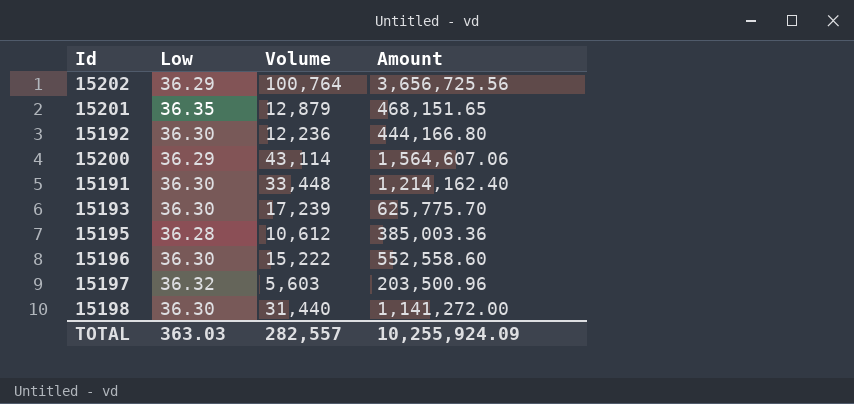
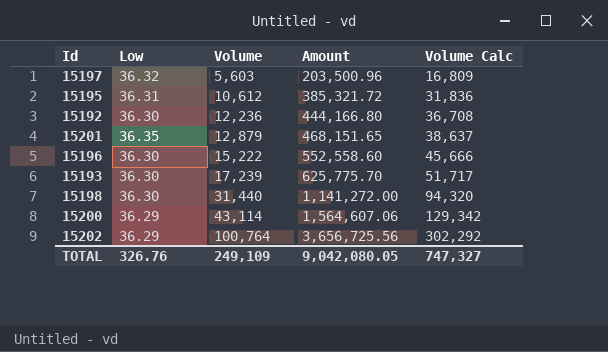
row order: none -> Volume ascending
column Volume Calc | formula: none -> [Volume] * 3
row 15191: 36.30 | 33,448 | 1,214,162.40 -> none
15195 | Low: 36.28 -> 36.31
15195 | Amount: 385,003.36 -> 385,321.72
TOTAL | Low: 363.03 -> 326.76
TOTAL | Volume: 282,557 -> 249,109
TOTAL | Amount: 10,255,924.09 -> 9,042,080.05

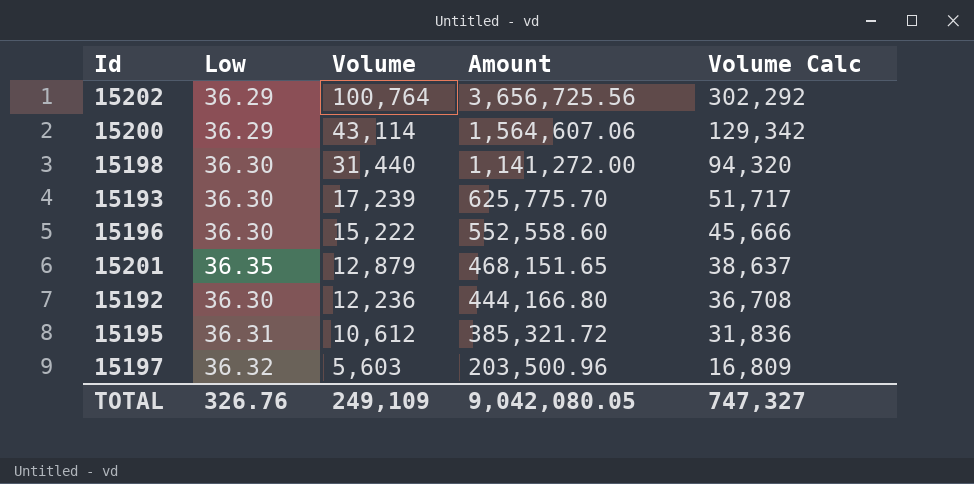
row order: Volume ascending -> Volume descending

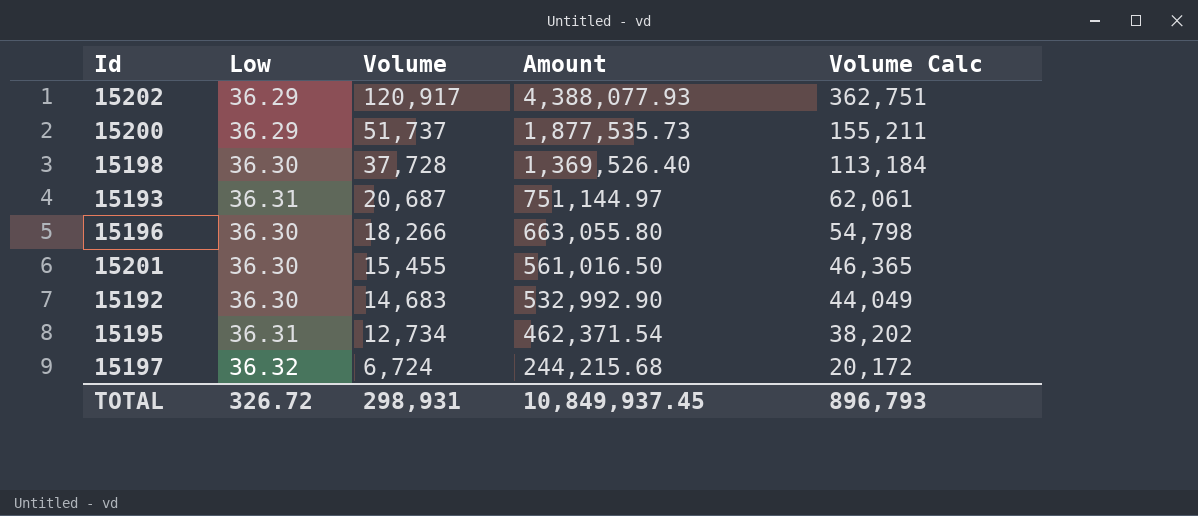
15202 | Volume: 100,764 -> 120,917
15202 | Amount: 3,656,725.56 -> 4,388,077.93
15202 | Volume Calc: 302,292 -> 362,751
15200 | Volume: 43,114 -> 51,737
15200 | Amount: 1,564,607.06 -> 1,877,535.73
15200 | Volume Calc: 129,342 -> 155,211
15198 | Volume: 31,440 -> 37,728
15198 | Amount: 1,141,272.00 -> 1,369,526.40
15198 | Volume Calc: 94,320 -> 113,184
15193 | Low: 36.30 -> 36.31
15193 | Volume: 17,239 -> 20,687
15193 | Amount: 625,775.70 -> 751,144.97
15193 | Volume Calc: 51,717 -> 62,061
15196 | Volume: 15,222 -> 18,266
15196 | Amount: 552,558.60 -> 663,055.80
15196 | Volume Calc: 45,666 -> 54,798
15201 | Low: 36.35 -> 36.30
15201 | Volume: 12,879 -> 15,455
15201 | Amount: 468,151.65 -> 561,016.50
15201 | Volume Calc: 38,637 -> 46,365
15192 | Volume: 12,236 -> 14,683
15192 | Amount: 444,166.80 -> 532,992.90
15192 | Volume Calc: 36,708 -> 44,049
15195 | Volume: 10,612 -> 12,734
15195 | Amount: 385,321.72 -> 462,371.54
15195 | Volume Calc: 31,836 -> 38,202
15197 | Volume: 5,603 -> 6,724
15197 | Amount: 203,500.96 -> 244,215.68
15197 | Volume Calc: 16,809 -> 20,172
TOTAL | Low: 326.76 -> 326.72
TOTAL | Volume: 249,109 -> 298,931
TOTAL | Amount: 9,042,080.05 -> 10,849,937.45
TOTAL | Volume Calc: 747,327 -> 896,793

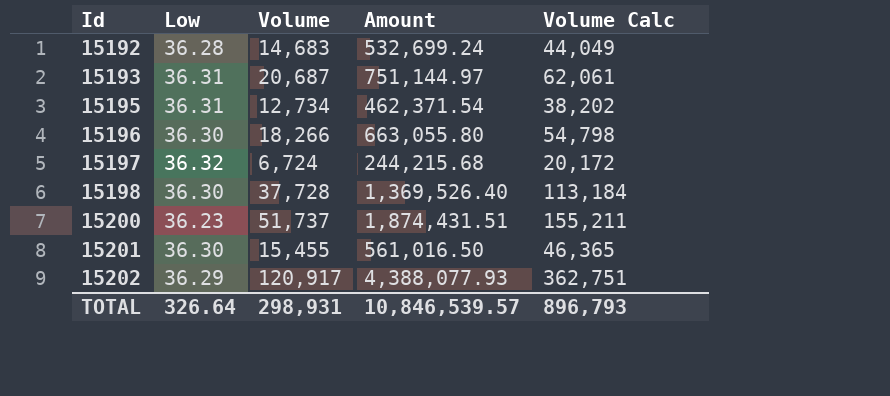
row order: Volume descending -> Id ascending
15192 | Low: 36.30 -> 36.28
15192 | Amount: 532,992.90 -> 532,699.24
15200 | Low: 36.29 -> 36.23
15200 | Amount: 1,877,535.73 -> 1,874,431.51
TOTAL | Low: 326.72 -> 326.64
TOTAL | Amount: 10,849,937.45 -> 10,846,539.57

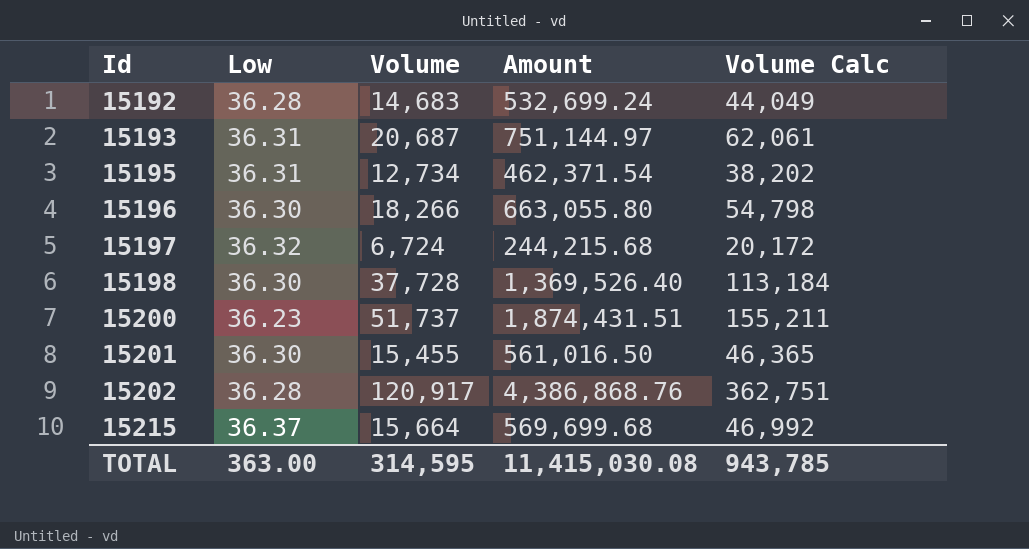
15202 | Low: 36.29 -> 36.28
15202 | Amount: 4,388,077.93 -> 4,386,868.76
row 15215: none -> 36.37 | 15,664 | 569,699.68 | 46,992
TOTAL | Low: 326.64 -> 363.00
TOTAL | Volume: 298,931 -> 314,595
TOTAL | Amount: 10,846,539.57 -> 11,415,030.08
TOTAL | Volume Calc: 896,793 -> 943,785

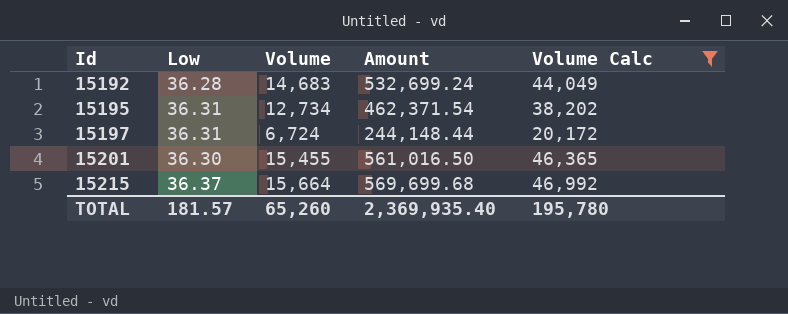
filter: none -> Volume Calc <= 46,992
15197 | Low: 36.32 -> 36.31
15197 | Amount: 244,215.68 -> 244,148.44
TOTAL | Low: 363.00 -> 181.57
TOTAL | Volume: 314,595 -> 65,260
TOTAL | Amount: 11,415,030.08 -> 2,369,935.40
TOTAL | Volume Calc: 943,785 -> 195,780

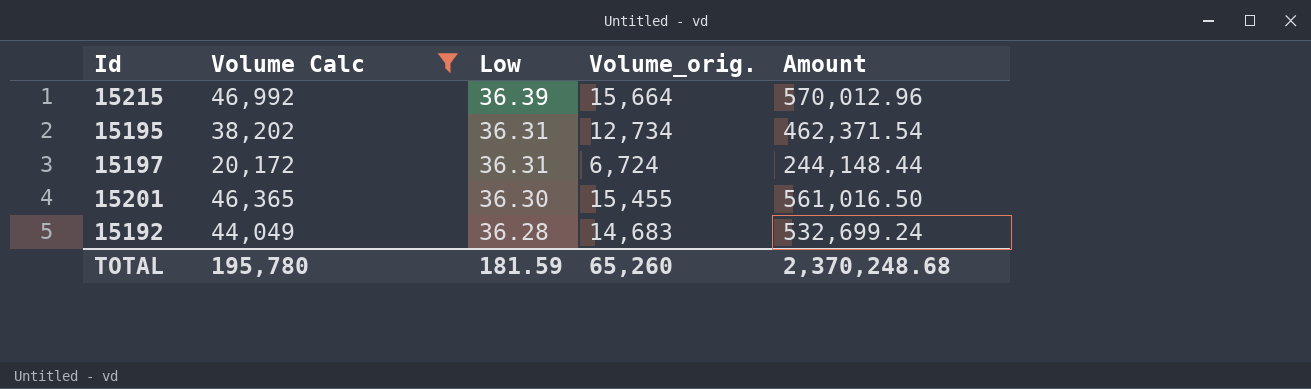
row order: Id ascending -> Low descending
column Volume Calc | position: 5 -> 2
column name: Volume -> Volume_orig.
15215 | Low: 36.37 -> 36.39
15215 | Amount: 569,699.68 -> 570,012.96
TOTAL | Low: 181.57 -> 181.59
TOTAL | Amount: 2,369,935.40 -> 2,370,248.68

